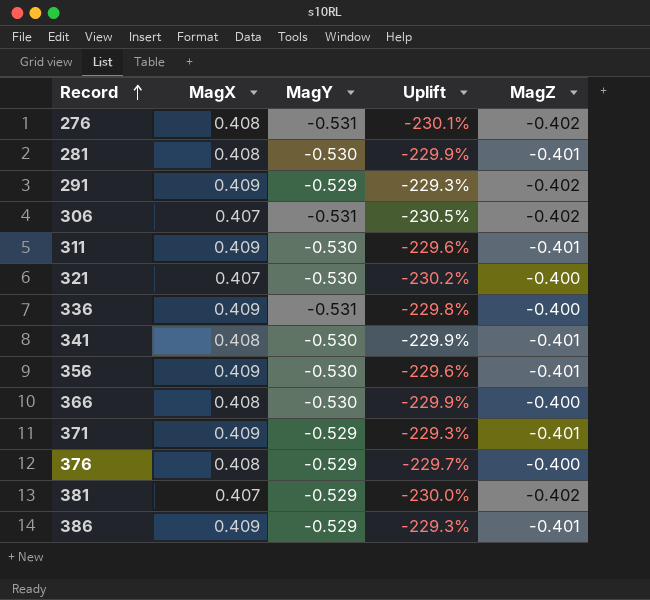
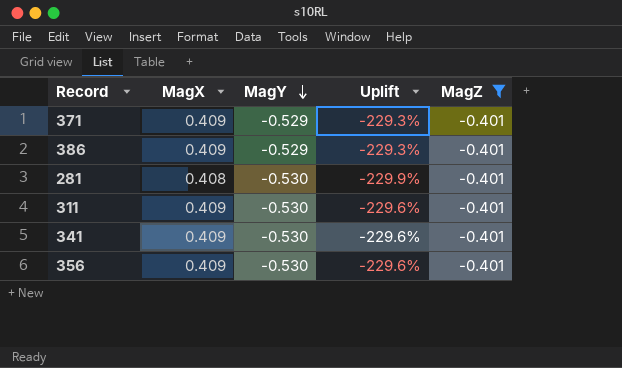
filter: none -> MagZ = -0.401
row order: Record ascending -> MagY descending
341 | MagX: 0.408 -> 0.409
341 | Uplift: -229.9% -> -229.6%

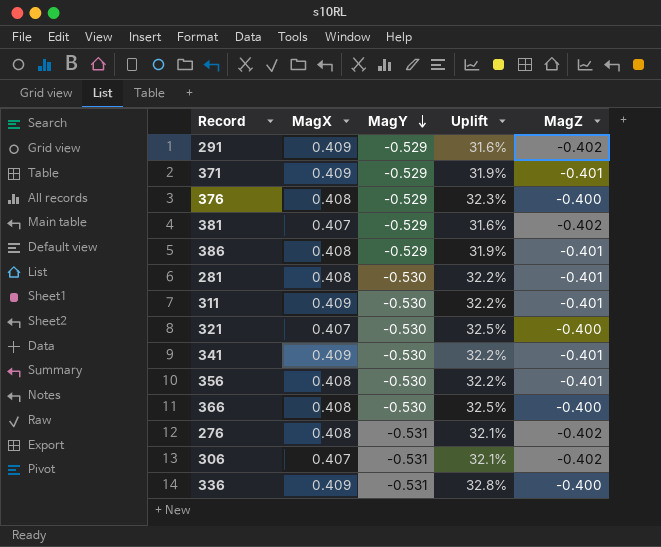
filter: MagZ = -0.401 -> none
column Uplift | formula: ([MagY] - [MagX]) / [MagX] -> ([MagY] - [MagZ]) / [MagZ]
386 | MagX: 0.409 -> 0.408
356 | MagX: 0.409 -> 0.408

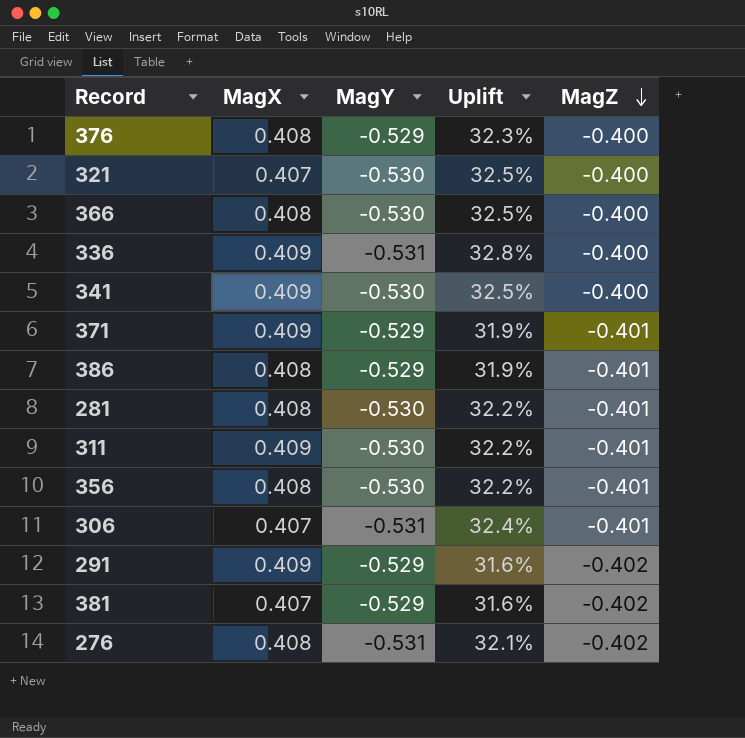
row order: MagY descending -> MagZ descending
341 | Uplift: 32.2% -> 32.5%
341 | MagZ: -0.401 -> -0.400
306 | Uplift: 32.1% -> 32.4%
306 | MagZ: -0.402 -> -0.401

